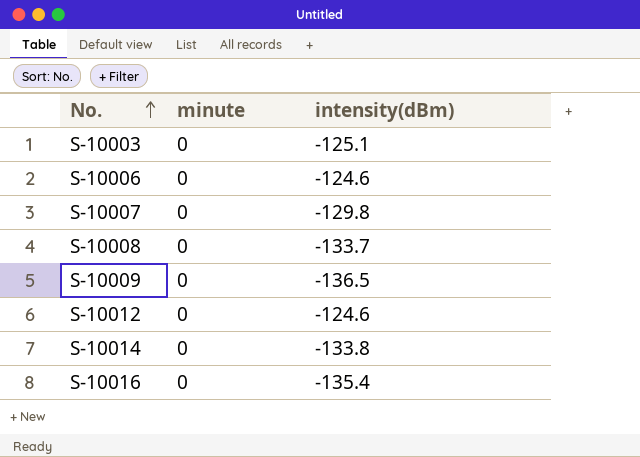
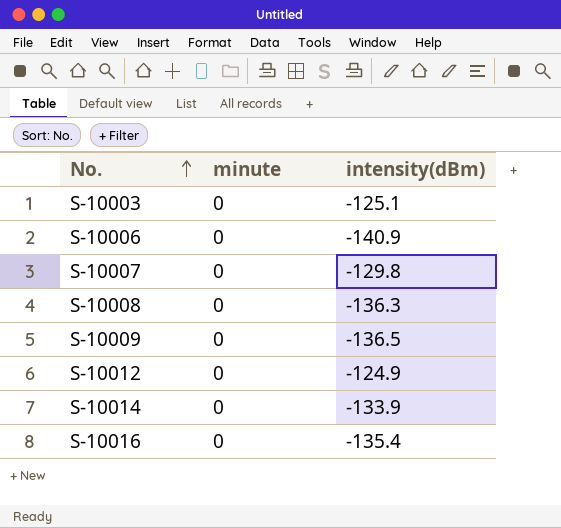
S-10006 | intensity(dBm): -124.6 -> -140.9
S-10008 | intensity(dBm): -133.7 -> -136.3
S-10012 | intensity(dBm): -124.6 -> -124.9
S-10014 | intensity(dBm): -133.8 -> -133.9

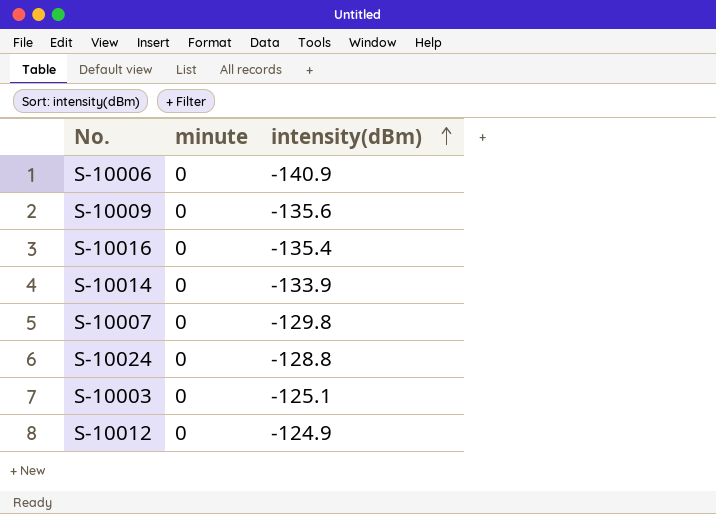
row order: No. ascending -> intensity(dBm) ascending
row S-10008: 0 | -136.3 -> none
S-10009 | intensity(dBm): -136.5 -> -135.6
row S-10024: none -> 0 | -128.8

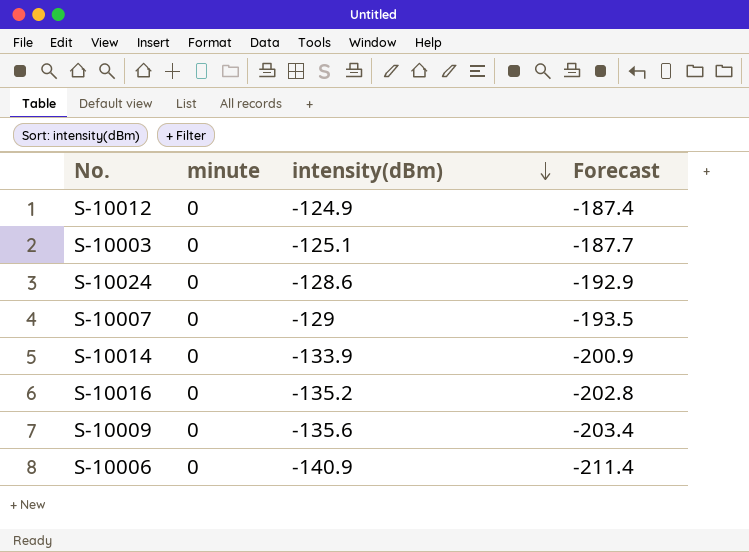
row order: intensity(dBm) ascending -> intensity(dBm) descending
column Forecast | formula: none -> [intensity(dBm)] * 1.5
S-10024 | intensity(dBm): -128.8 -> -128.6
S-10007 | intensity(dBm): -129.8 -> -129
S-10016 | intensity(dBm): -135.4 -> -135.2

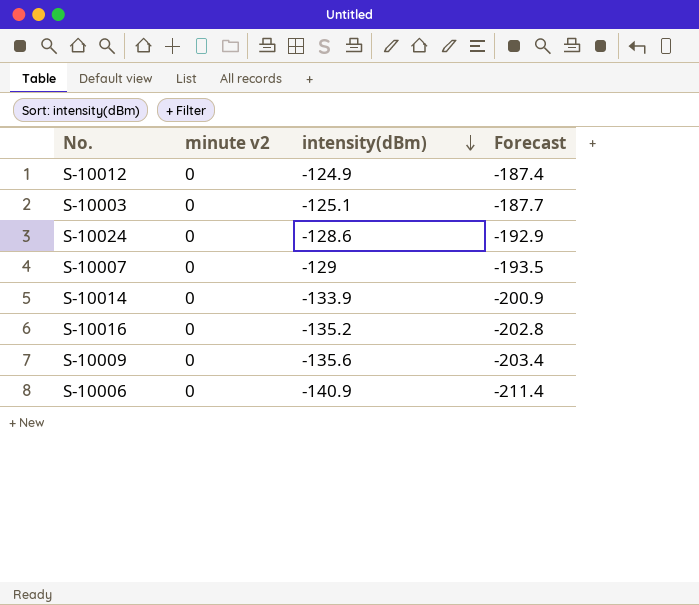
column name: minute -> minute v2

